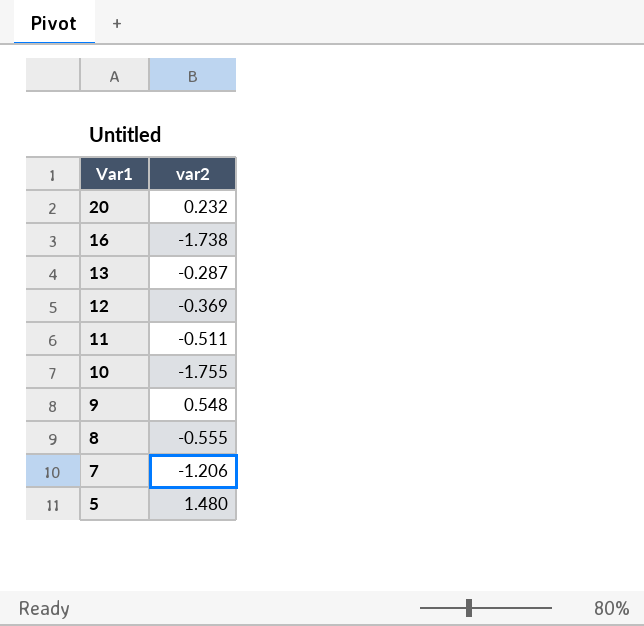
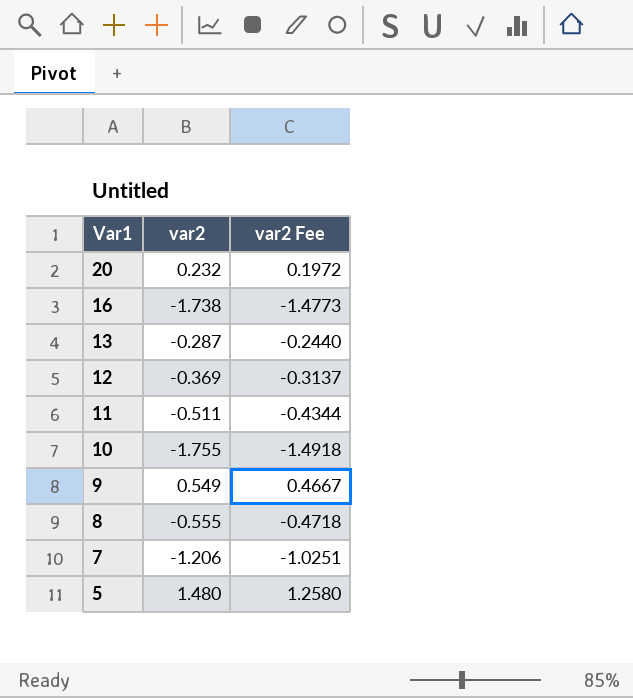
column var2 Fee | formula: none -> [var2] * 0.85
9 | var2: 0.548 -> 0.549

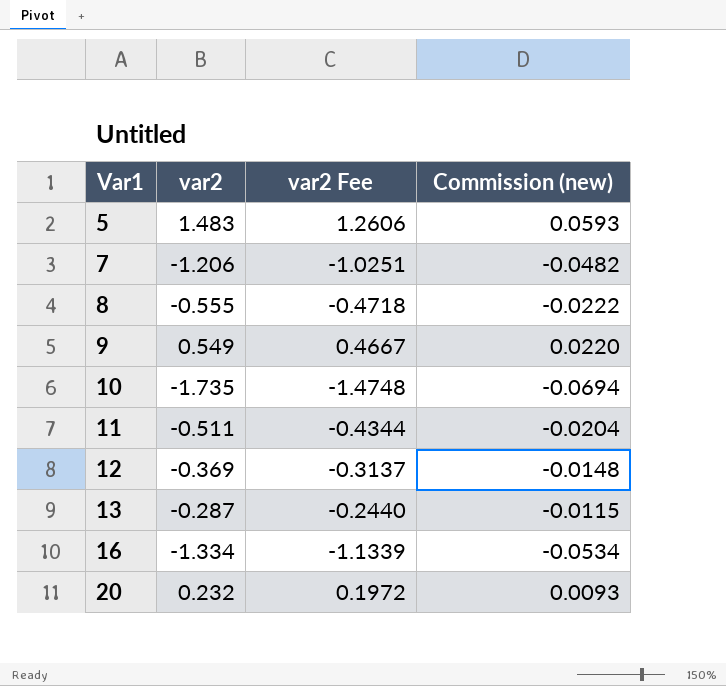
row order: Var1 descending -> Var1 ascending
column Commission (new) | formula: none -> [var2] * 0.04
5 | var2: 1.480 -> 1.483
5 | var2 Fee: 1.2580 -> 1.2606
10 | var2: -1.755 -> -1.735
10 | var2 Fee: -1.4918 -> -1.4748
16 | var2: -1.738 -> -1.334
16 | var2 Fee: -1.4773 -> -1.1339

